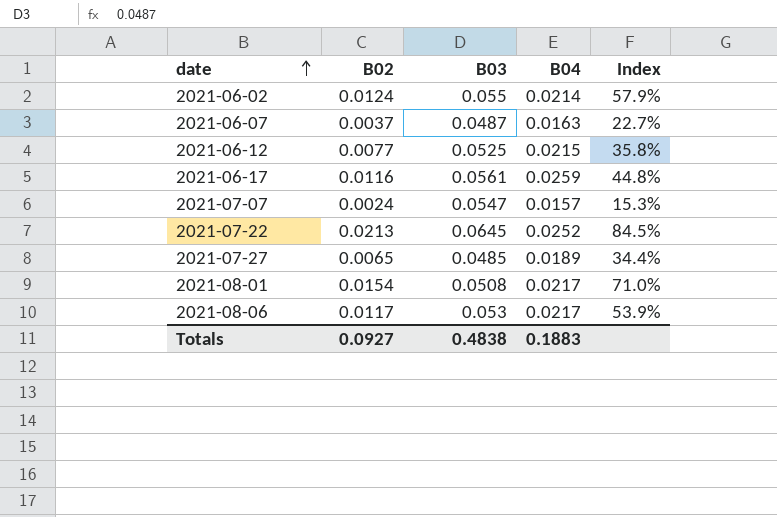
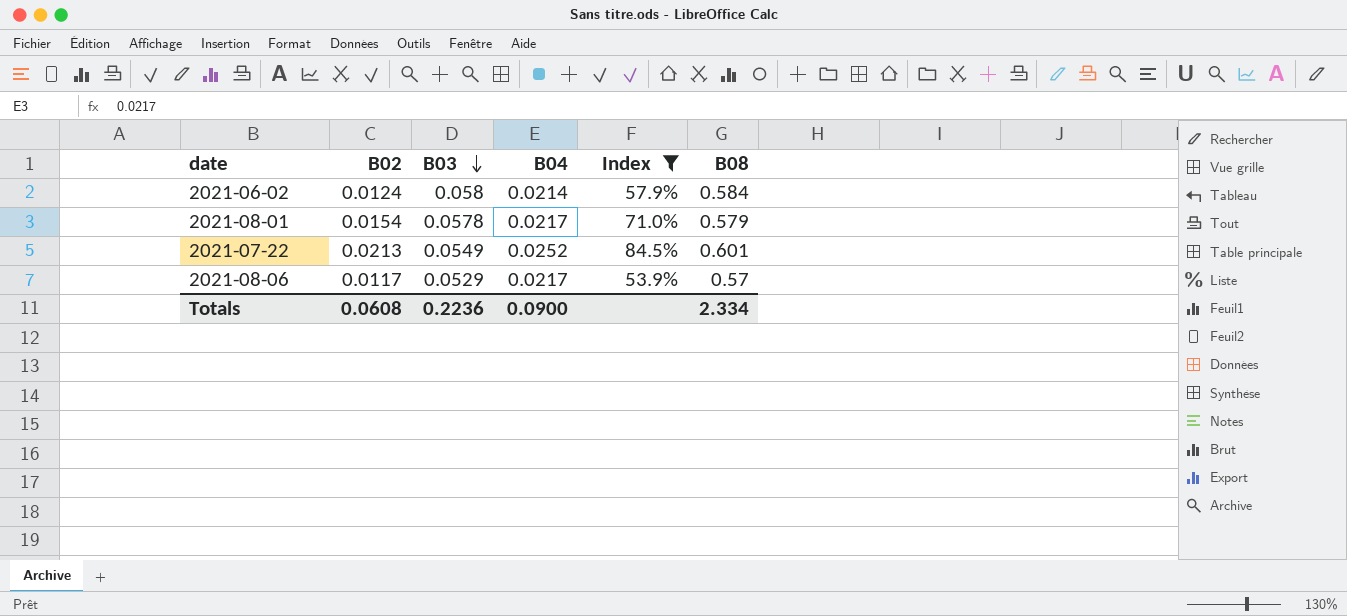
filter: none -> Index >= 53.9%
row order: date ascending -> B03 descending
column B08 | position: none -> 6
2021-06-02 | B03: 0.055 -> 0.058
2021-08-01 | B03: 0.0508 -> 0.0578
2021-07-22 | B03: 0.0645 -> 0.0549
2021-08-06 | B03: 0.053 -> 0.0529
Totals | B02: 0.0927 -> 0.0608
Totals | B03: 0.4838 -> 0.2236
Totals | B04: 0.1883 -> 0.0900

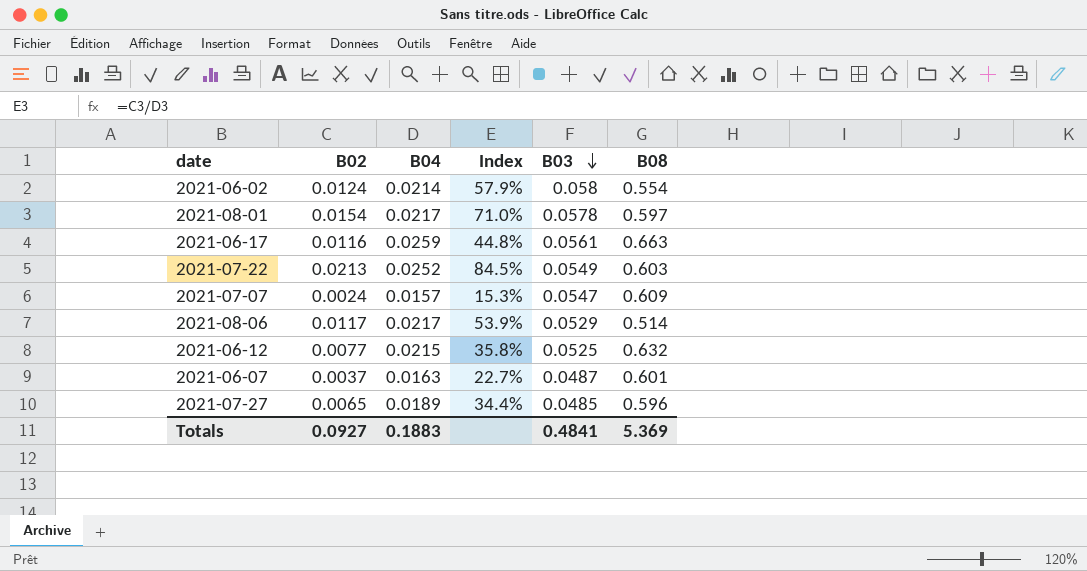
filter: Index >= 53.9% -> none
column B03 | position: 3 -> 5
2021-06-02 | B08: 0.584 -> 0.554
2021-08-01 | B08: 0.579 -> 0.597
2021-07-22 | B08: 0.601 -> 0.603
2021-08-06 | B08: 0.57 -> 0.514
Totals | B02: 0.0608 -> 0.0927
Totals | B04: 0.0900 -> 0.1883
Totals | B03: 0.2236 -> 0.4841
Totals | B08: 2.334 -> 5.369

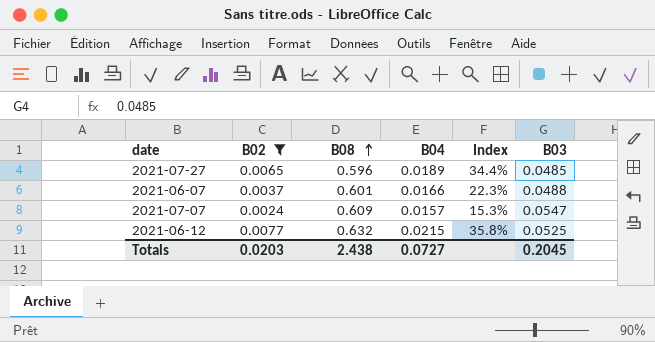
filter: none -> B02 <= 0.0077
row order: B03 descending -> B08 ascending
column B08 | position: 6 -> 3
2021-06-07 | B04: 0.0163 -> 0.0166
2021-06-07 | Index: 22.7% -> 22.3%
2021-06-07 | B03: 0.0487 -> 0.0488
Totals | B02: 0.0927 -> 0.0203
Totals | B08: 5.369 -> 2.438
Totals | B04: 0.1883 -> 0.0727
Totals | B03: 0.4841 -> 0.2045

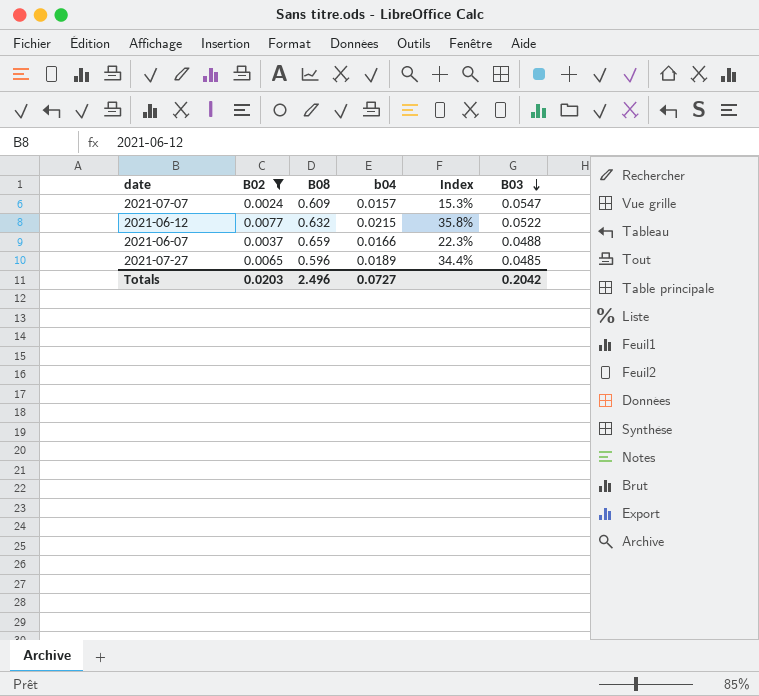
row order: B08 ascending -> B03 descending
column name: B04 -> b04
2021-06-12 | B03: 0.0525 -> 0.0522
2021-06-07 | B08: 0.601 -> 0.659
Totals | B08: 2.438 -> 2.496
Totals | B03: 0.2045 -> 0.2042

